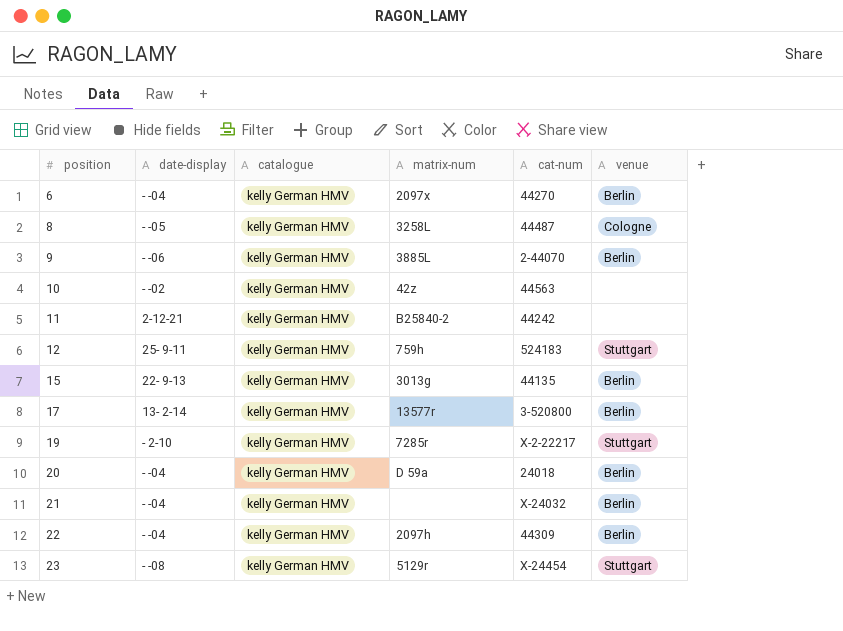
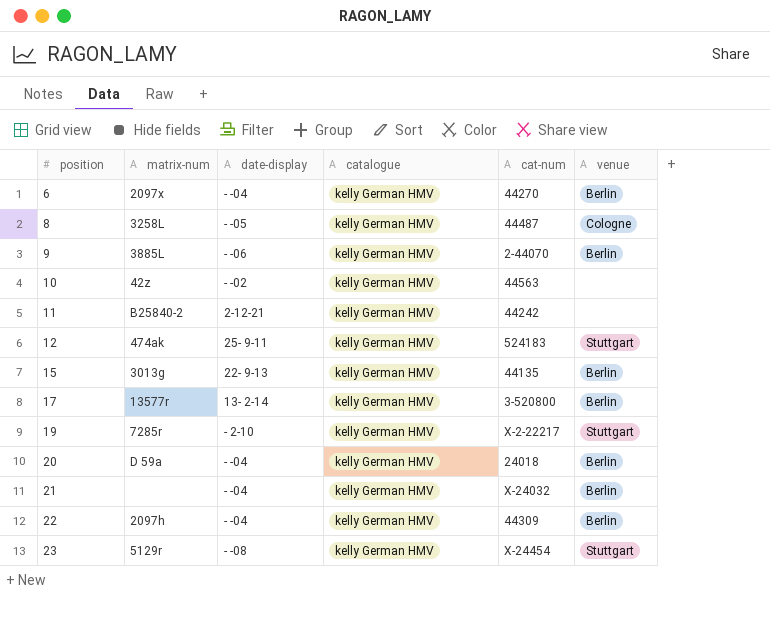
column matrix-num | position: 4 -> 2
12 | matrix-num: 759h -> 474ak

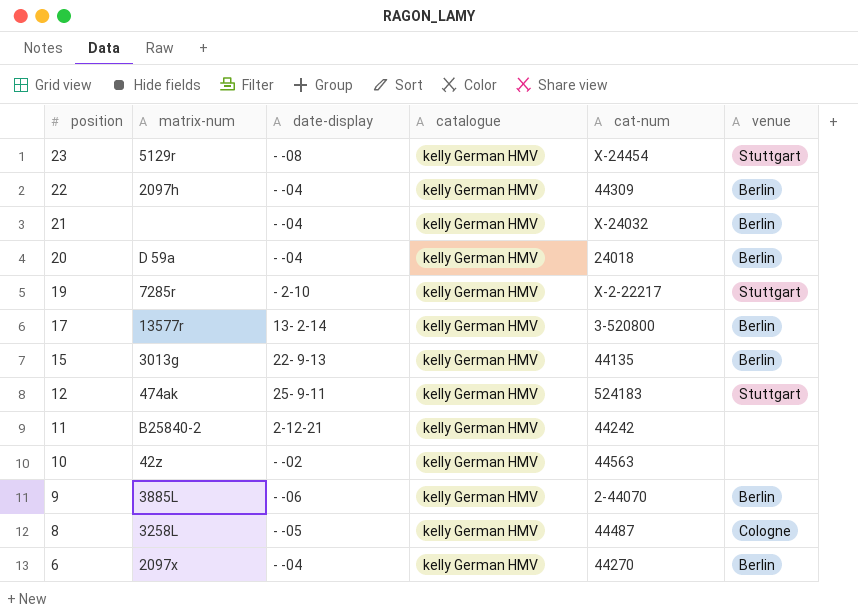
row order: position ascending -> position descending

